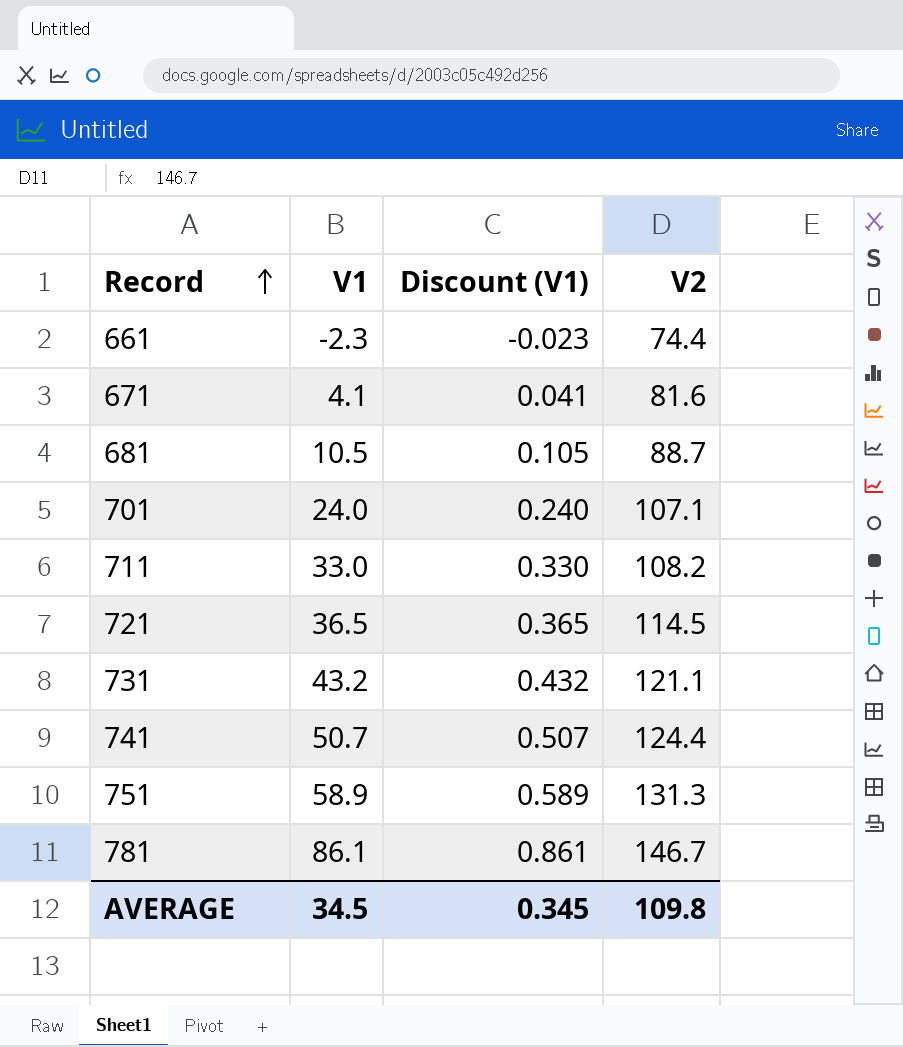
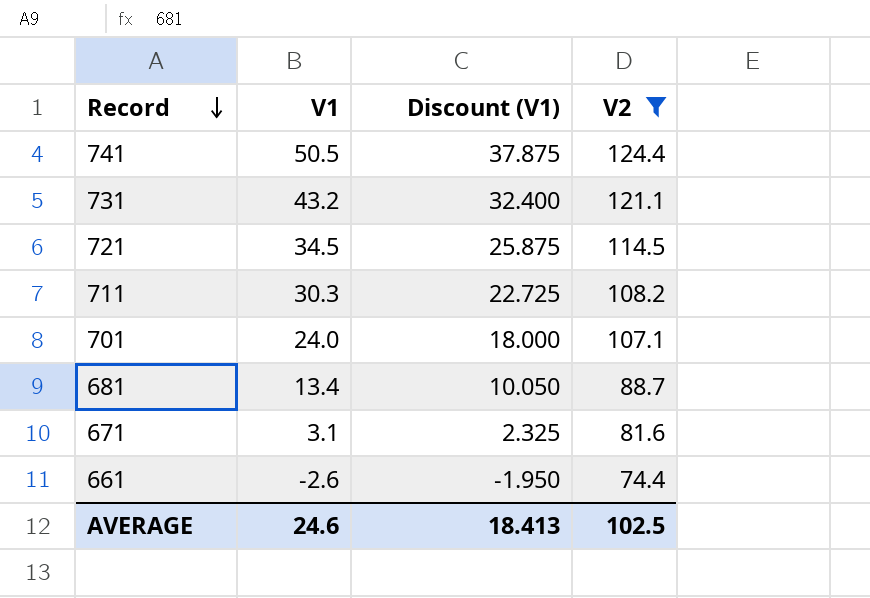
filter: none -> V2 <= 124.4
row order: Record ascending -> Record descending
column Discount (V1) | formula: [V1] * 0.01 -> [V1] * 0.75
741 | V1: 50.7 -> 50.5
721 | V1: 36.5 -> 34.5
711 | V1: 33.0 -> 30.3
681 | V1: 10.5 -> 13.4
671 | V1: 4.1 -> 3.1
661 | V1: -2.3 -> -2.6
AVERAGE | V1: 34.5 -> 24.6
AVERAGE | Discount (V1): 0.345 -> 18.413
AVERAGE | V2: 109.8 -> 102.5

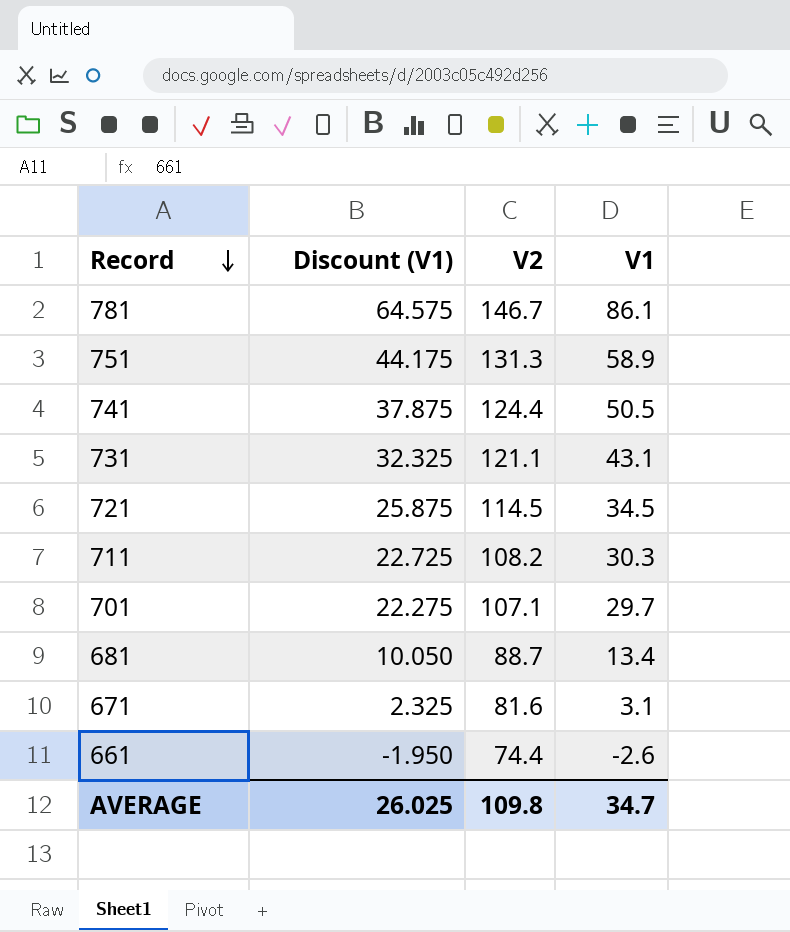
filter: V2 <= 124.4 -> none
column V1 | position: 2 -> 4
731 | Discount (V1): 32.400 -> 32.325
731 | V1: 43.2 -> 43.1
701 | Discount (V1): 18.000 -> 22.275
701 | V1: 24.0 -> 29.7
AVERAGE | Discount (V1): 18.413 -> 26.025
AVERAGE | V2: 102.5 -> 109.8
AVERAGE | V1: 24.6 -> 34.7

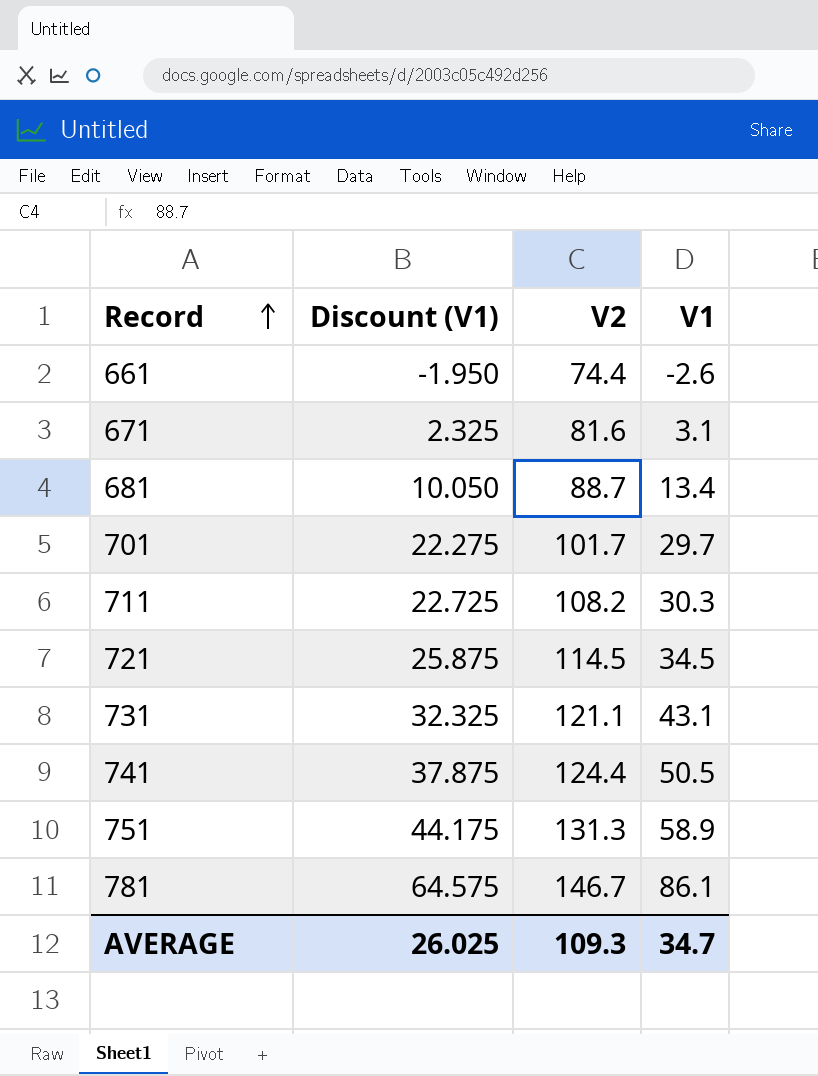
row order: Record descending -> Record ascending
701 | V2: 107.1 -> 101.7
AVERAGE | V2: 109.8 -> 109.3

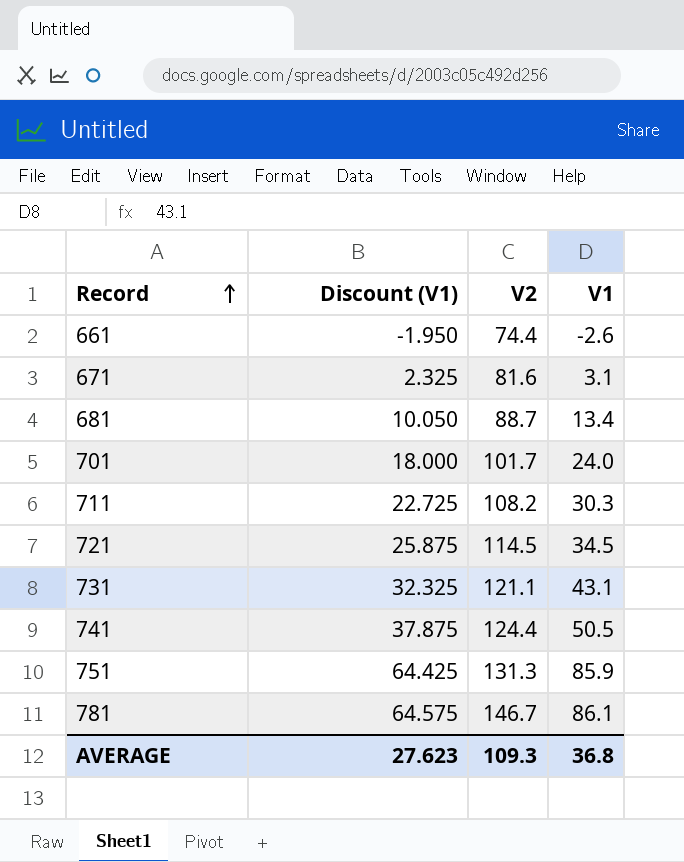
701 | Discount (V1): 22.275 -> 18.000
701 | V1: 29.7 -> 24.0
751 | Discount (V1): 44.175 -> 64.425
751 | V1: 58.9 -> 85.9
AVERAGE | Discount (V1): 26.025 -> 27.623
AVERAGE | V1: 34.7 -> 36.8

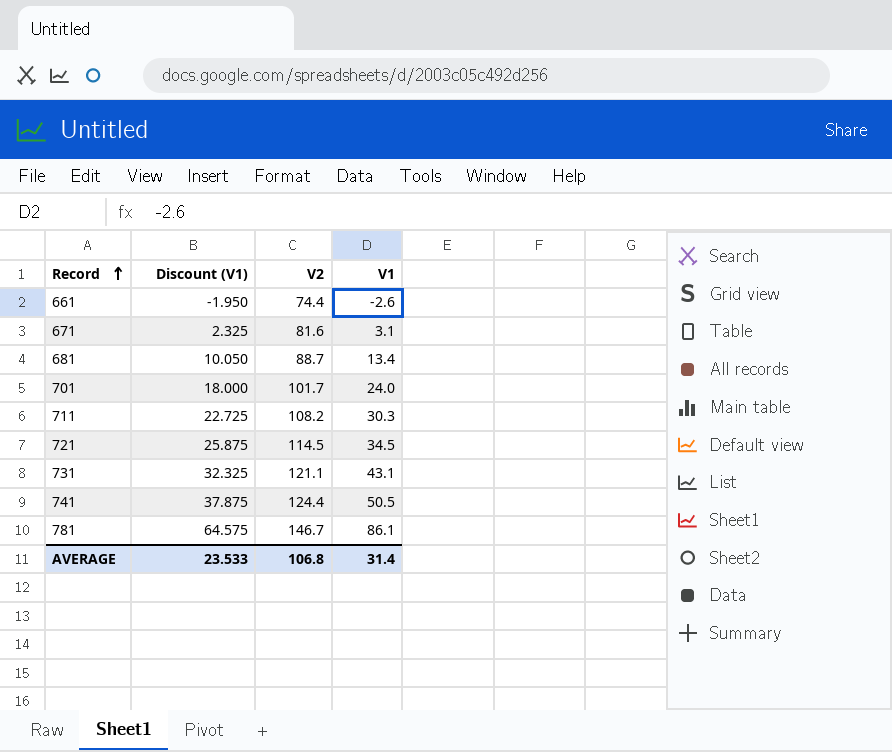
row 751: 64.425 | 131.3 | 85.9 -> none
AVERAGE | Discount (V1): 27.623 -> 23.533
AVERAGE | V2: 109.3 -> 106.8
AVERAGE | V1: 36.8 -> 31.4

